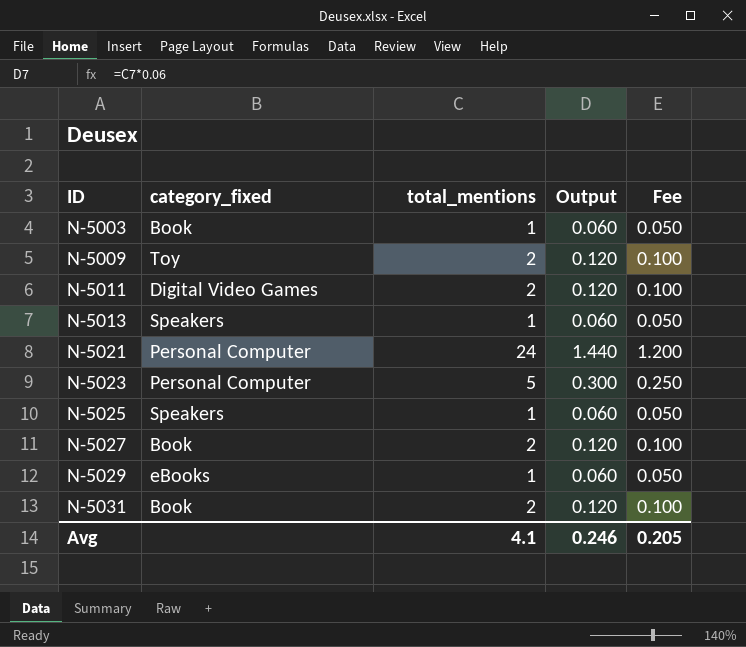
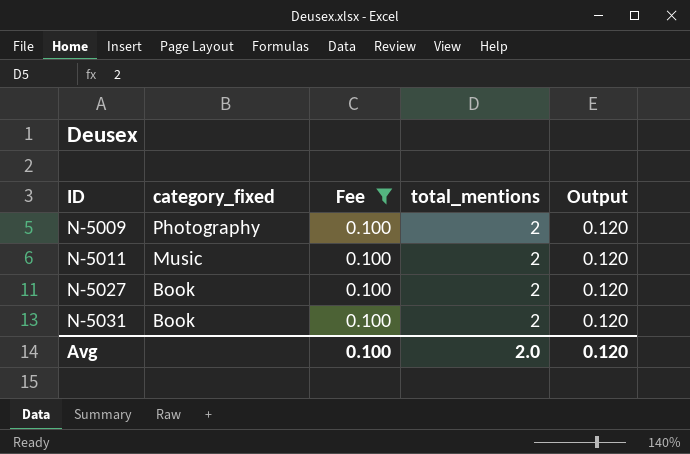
filter: none -> Fee = 0.100
column Fee | position: 5 -> 3
N-5009 | category_fixed: Toy -> Photography
N-5011 | category_fixed: Digital Video Games -> Music
Avg | Fee: 0.205 -> 0.100
Avg | total_mentions: 4.1 -> 2.0
Avg | Output: 0.246 -> 0.120

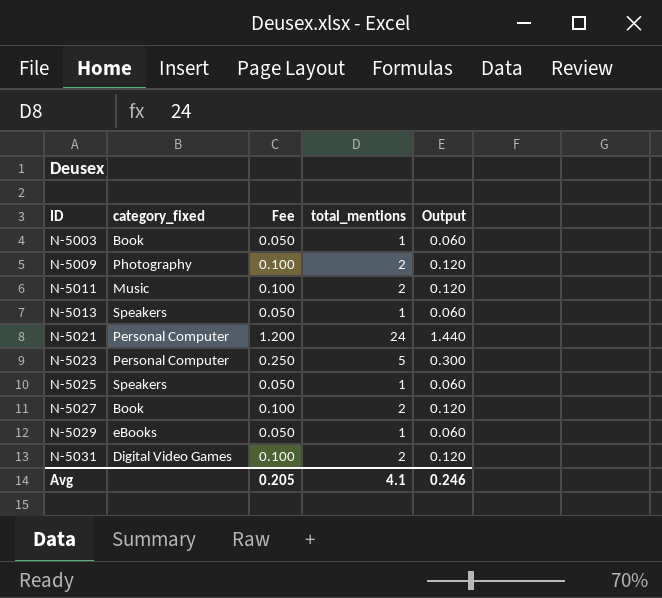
filter: Fee = 0.100 -> none
N-5031 | category_fixed: Book -> Digital Video Games
Avg | Fee: 0.100 -> 0.205
Avg | total_mentions: 2.0 -> 4.1
Avg | Output: 0.120 -> 0.246

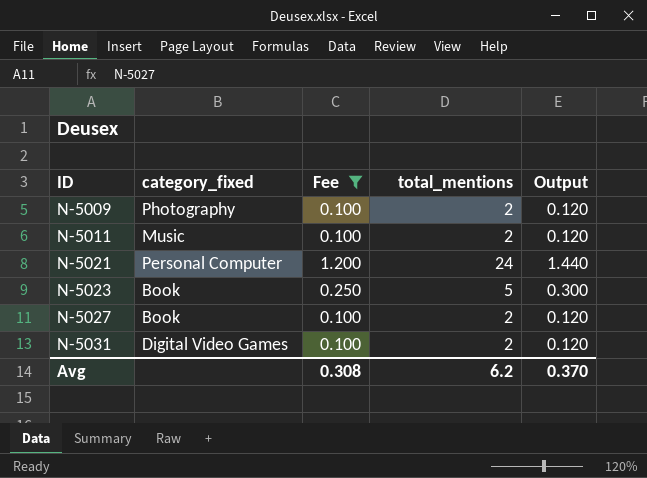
filter: none -> Fee != 0.050
N-5023 | category_fixed: Personal Computer -> Book
Avg | Fee: 0.205 -> 0.308
Avg | total_mentions: 4.1 -> 6.2
Avg | Output: 0.246 -> 0.370

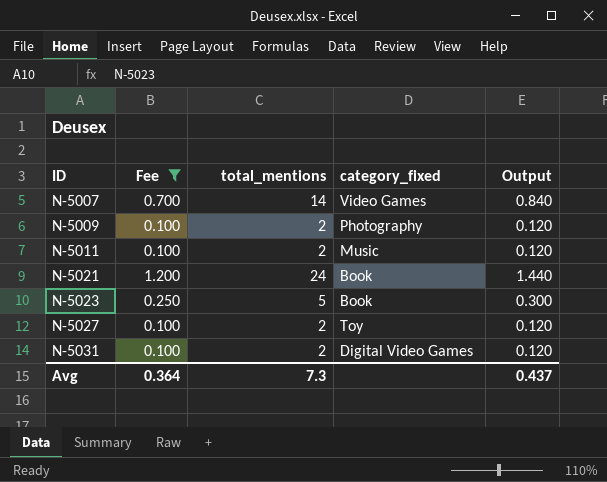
column category_fixed | position: 2 -> 4
row N-5007: none -> 0.700 | 14 | Video Games | 0.840
N-5021 | category_fixed: Personal Computer -> Book
N-5027 | category_fixed: Book -> Toy
Avg | Fee: 0.308 -> 0.364
Avg | total_mentions: 6.2 -> 7.3
Avg | Output: 0.370 -> 0.437

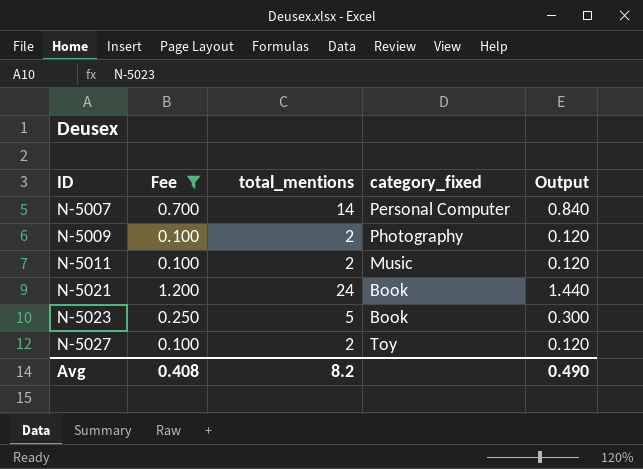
row N-5031: 0.100 | 2 | Digital Video Games | 0.120 -> none
N-5007 | category_fixed: Video Games -> Personal Computer
Avg | Fee: 0.364 -> 0.408
Avg | total_mentions: 7.3 -> 8.2
Avg | Output: 0.437 -> 0.490

